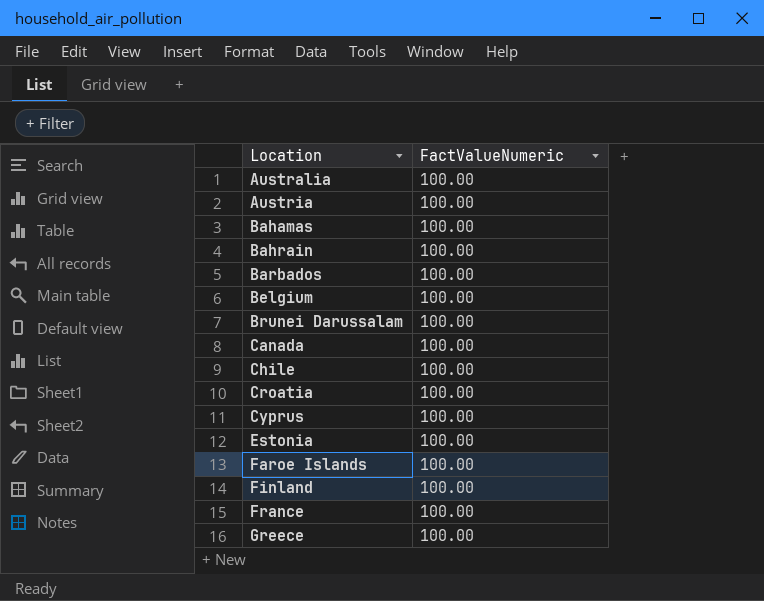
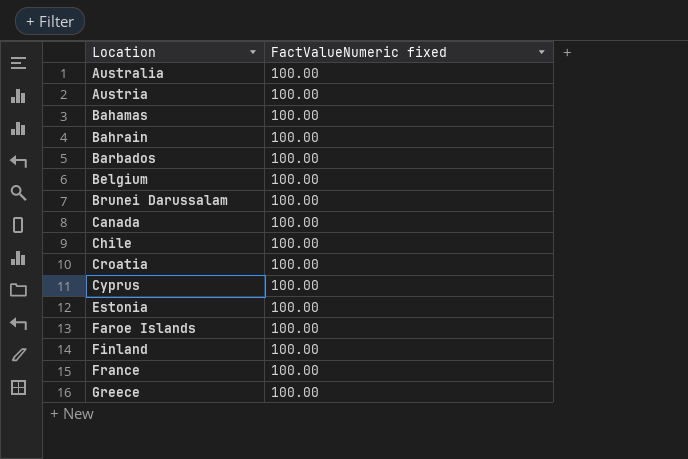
column name: FactValueNumeric -> FactValueNumeric fixed

